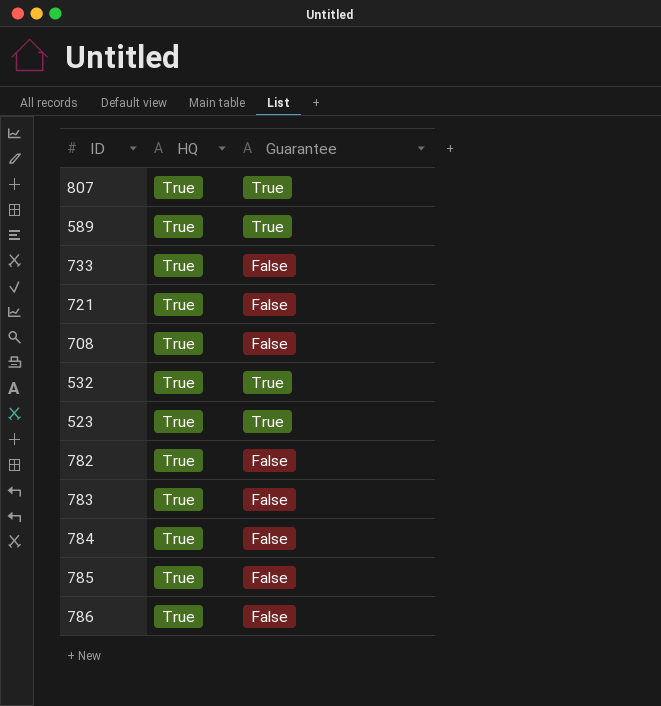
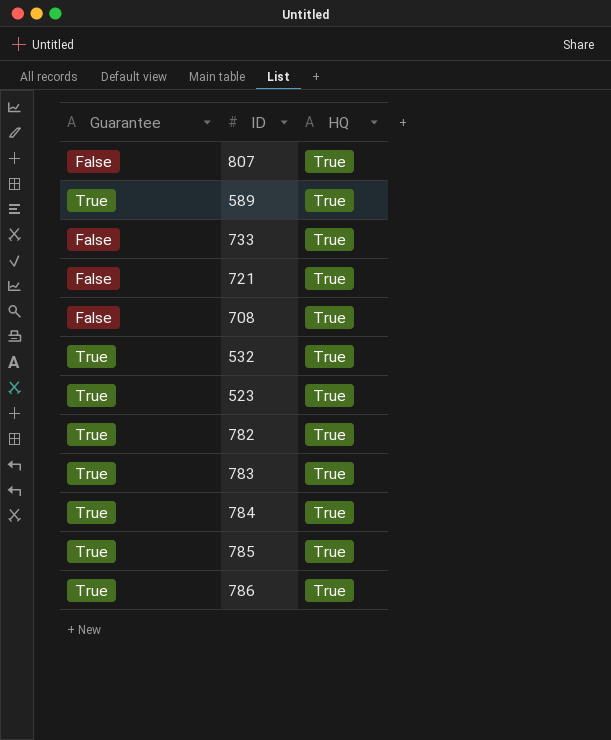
column Guarantee | position: 3 -> 1
807 | Guarantee: True -> False
782 | Guarantee: False -> True
783 | Guarantee: False -> True
784 | Guarantee: False -> True
785 | Guarantee: False -> True
786 | Guarantee: False -> True

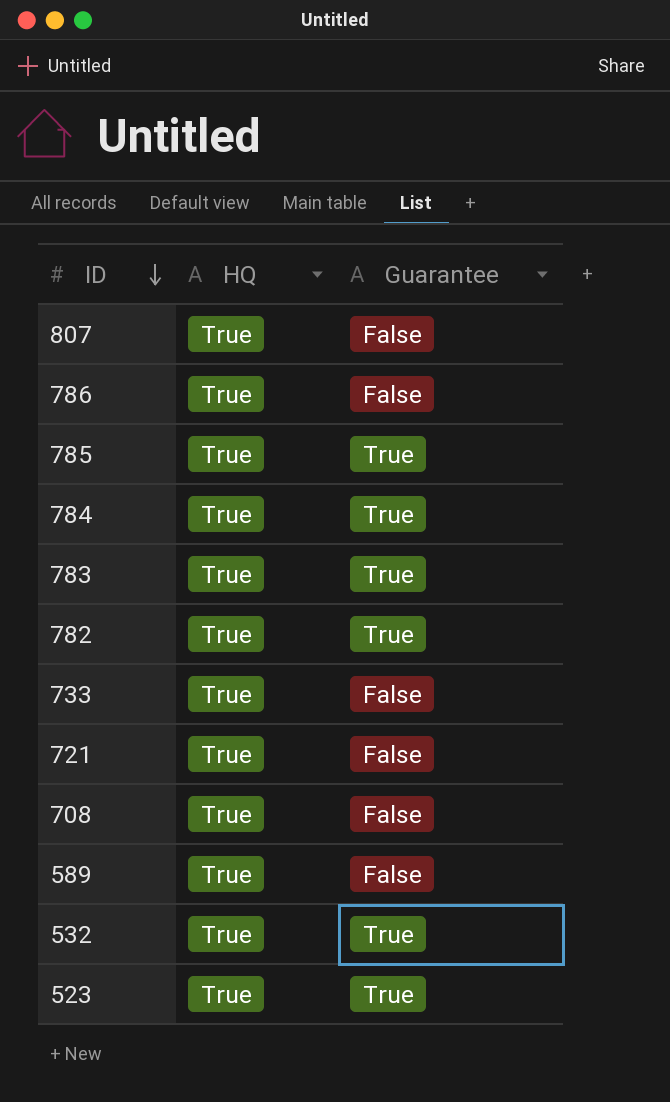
row order: none -> ID descending
column Guarantee | position: 1 -> 3
786 | Guarantee: True -> False
589 | Guarantee: True -> False

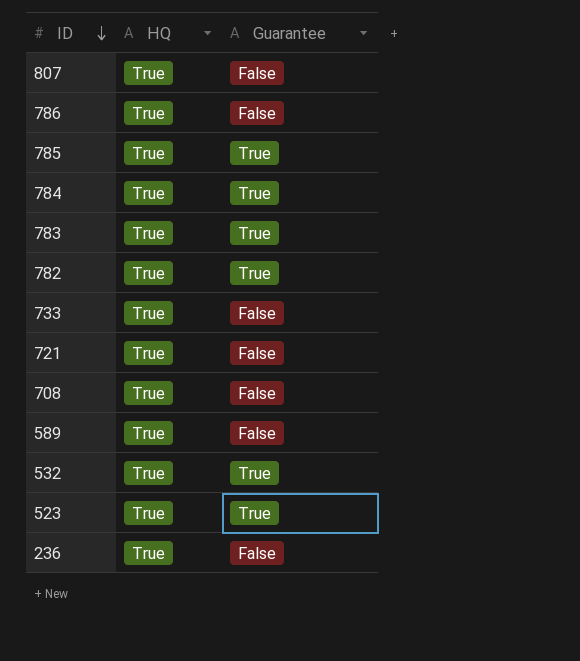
row 236: none -> True | False

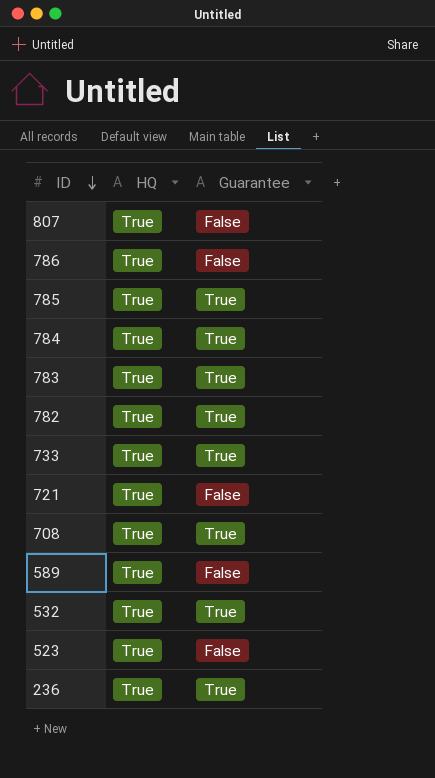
733 | Guarantee: False -> True
708 | Guarantee: False -> True
523 | Guarantee: True -> False
236 | Guarantee: False -> True

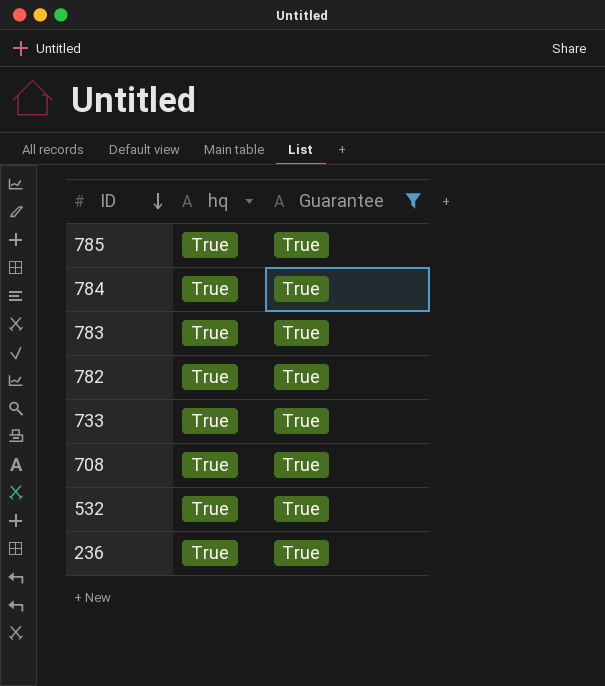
filter: none -> Guarantee = True
column name: HQ -> hq

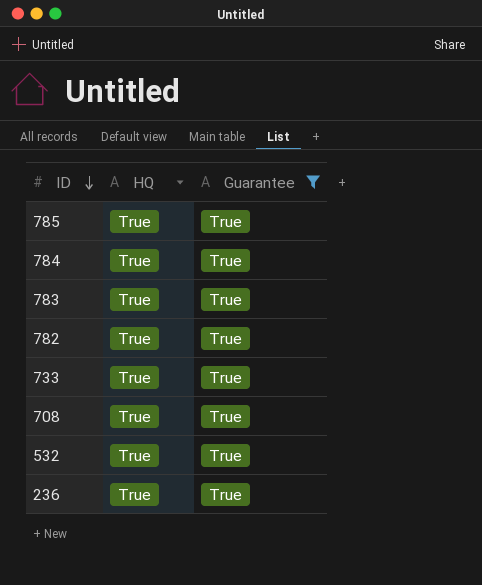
column name: hq -> HQ

